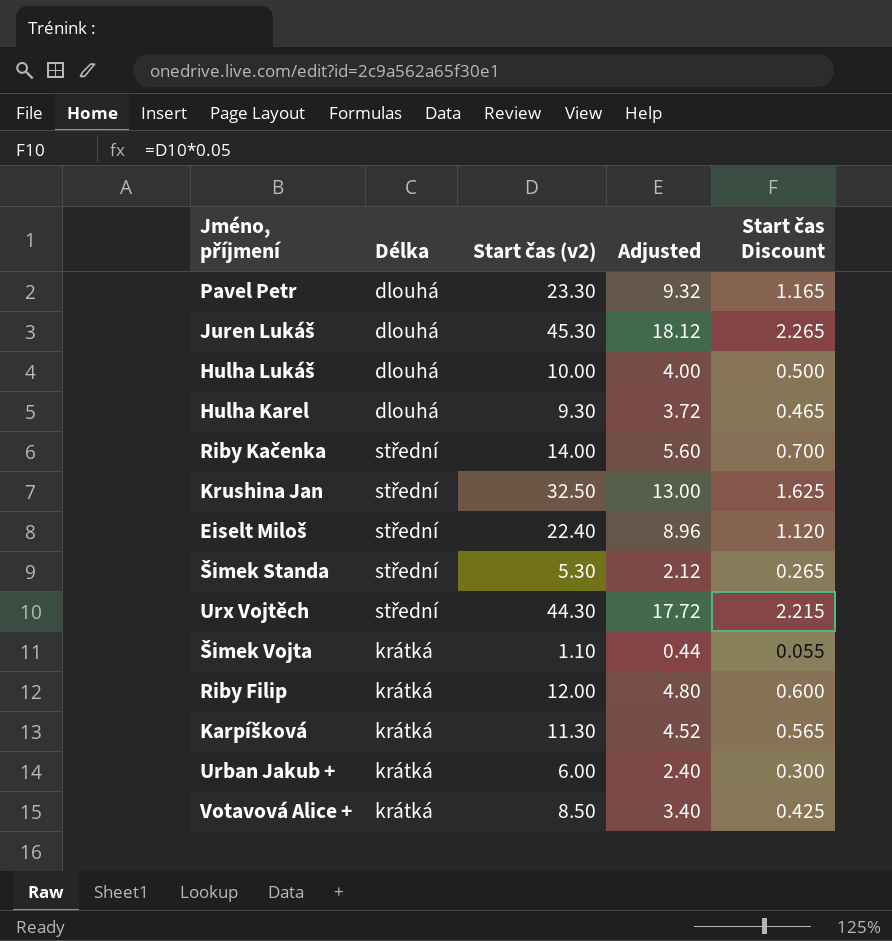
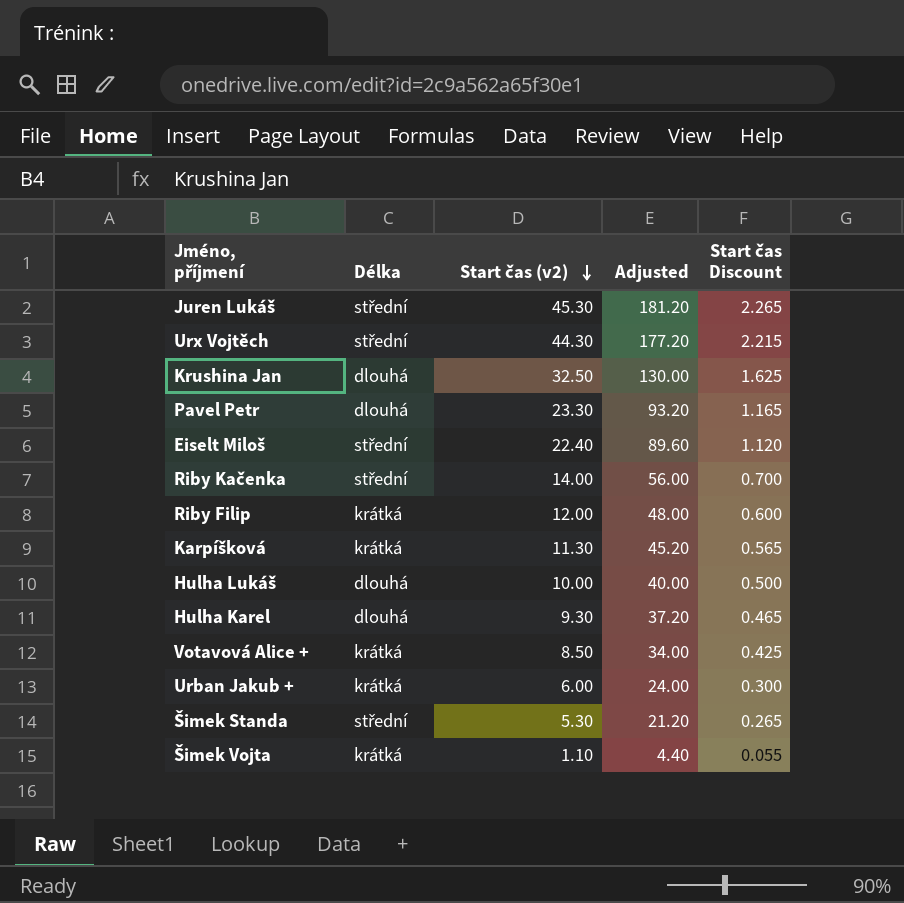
row order: none -> Start čas (v2) descending
column Adjusted | formula: [Start čas (v2)] * 0.4 -> [Start čas (v2)] * 4
Juren Lukáš | Délka: dlouhá -> střední
Krushina Jan | Délka: střední -> dlouhá

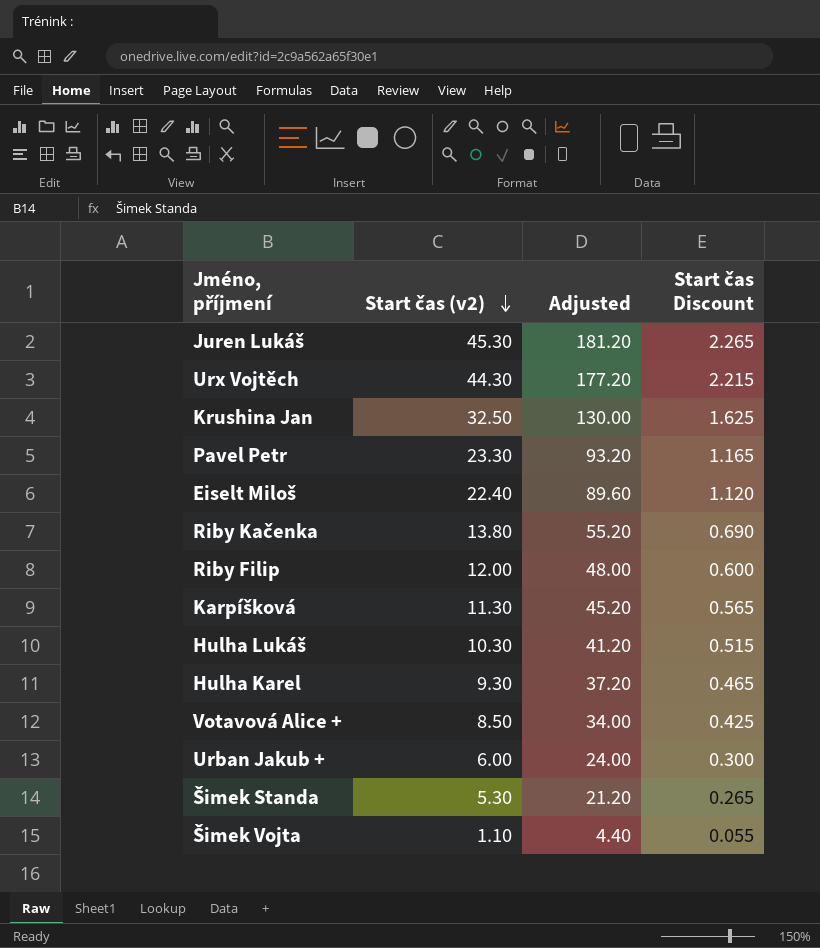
column Délka | position: 2 -> none
Riby Kačenka | Start čas (v2): 14.00 -> 13.80
Riby Kačenka | Adjusted: 56.00 -> 55.20
Riby Kačenka | Start čas Discount: 0.700 -> 0.690
Hulha Lukáš | Start čas (v2): 10.00 -> 10.30
Hulha Lukáš | Adjusted: 40.00 -> 41.20
Hulha Lukáš | Start čas Discount: 0.500 -> 0.515

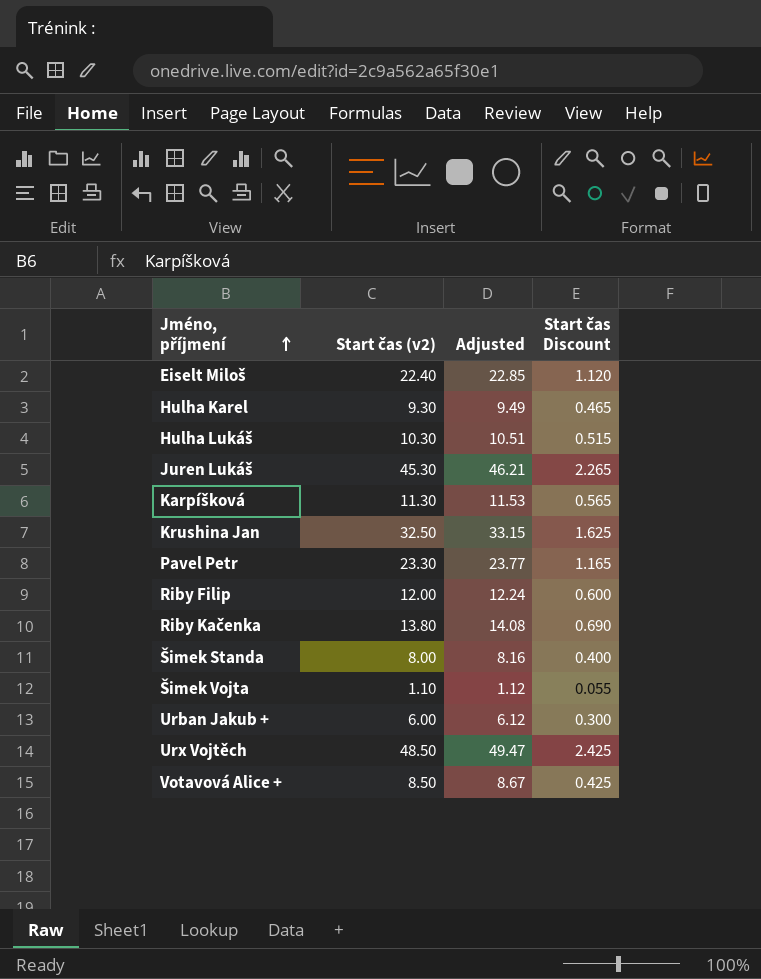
row order: Start čas (v2) descending -> Jméno, příjmení ascending
column Adjusted | formula: [Start čas (v2)] * 4 -> [Start čas (v2)] * 1.02
Šimek Standa | Start čas (v2): 5.30 -> 8.00
Šimek Standa | Start čas Discount: 0.265 -> 0.400
Urx Vojtěch | Start čas (v2): 44.30 -> 48.50
Urx Vojtěch | Start čas Discount: 2.215 -> 2.425

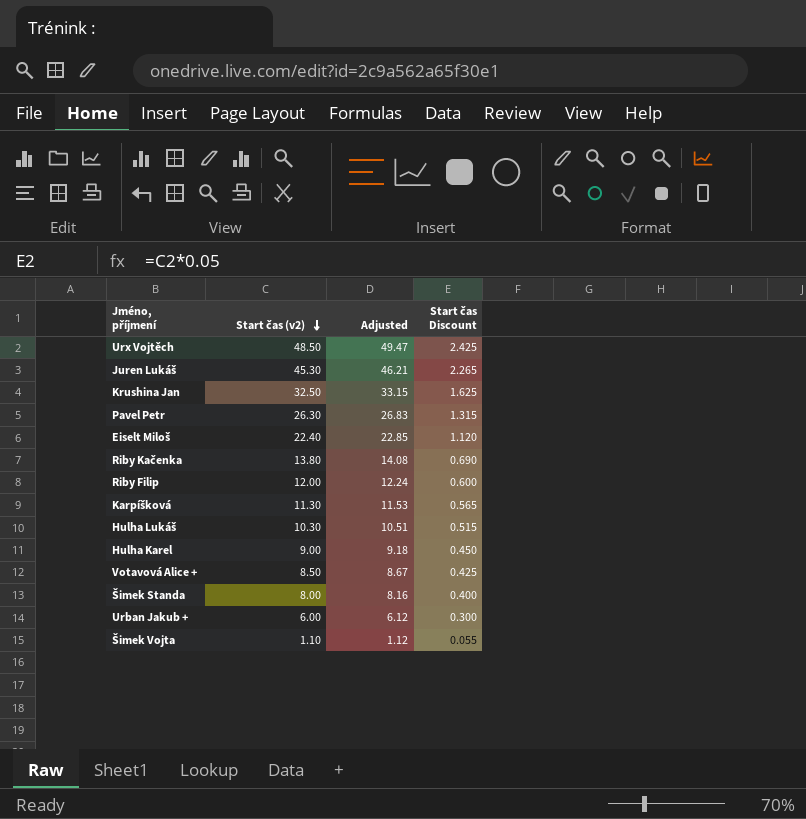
row order: Jméno, příjmení ascending -> Start čas (v2) descending
Pavel Petr | Start čas (v2): 23.30 -> 26.30
Pavel Petr | Adjusted: 23.77 -> 26.83
Pavel Petr | Start čas Discount: 1.165 -> 1.315
Hulha Karel | Start čas (v2): 9.30 -> 9.00
Hulha Karel | Adjusted: 9.49 -> 9.18
Hulha Karel | Start čas Discount: 0.465 -> 0.450

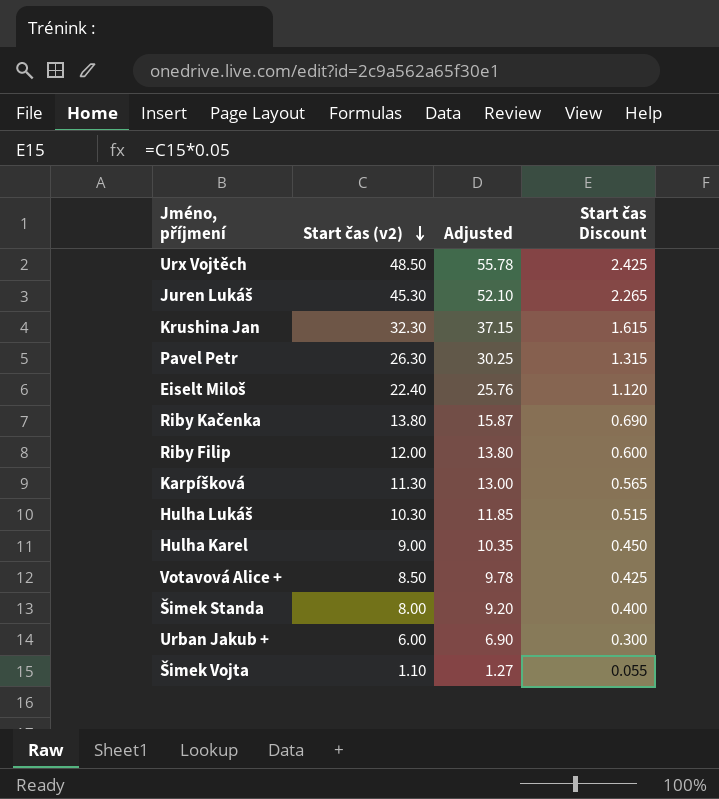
column Adjusted | formula: [Start čas (v2)] * 1.02 -> [Start čas (v2)] * 1.15
Krushina Jan | Start čas (v2): 32.50 -> 32.30
Krushina Jan | Start čas Discount: 1.625 -> 1.615

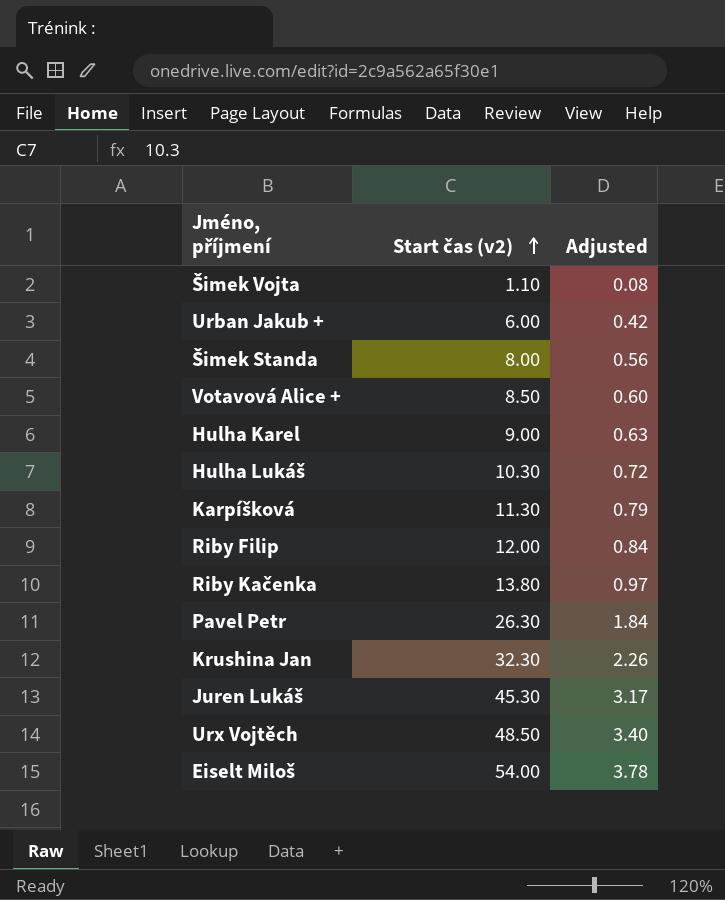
row order: Start čas (v2) descending -> Start čas (v2) ascending
column Start čas Discount | formula: [Start čas (v2)] * 0.05 -> none
column Adjusted | formula: [Start čas (v2)] * 1.15 -> [Start čas (v2)] * 0.07
Eiselt Miloš | Start čas (v2): 22.40 -> 54.00

